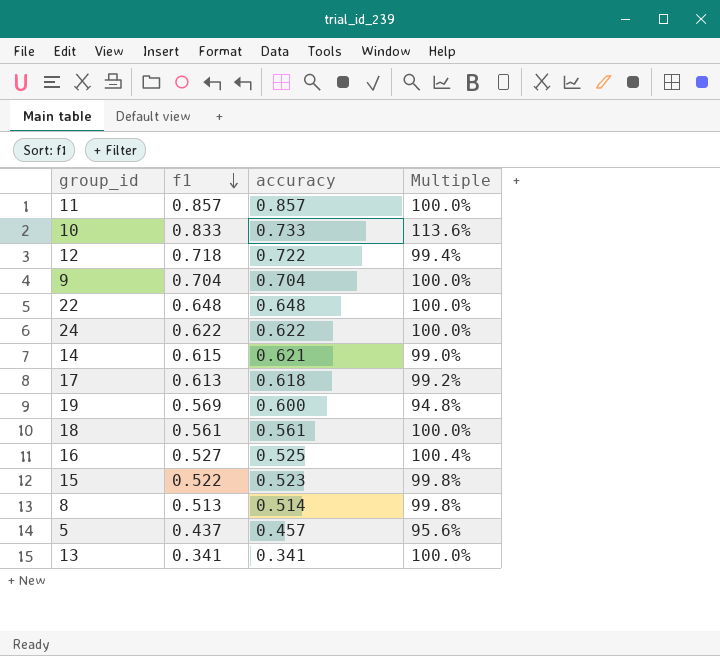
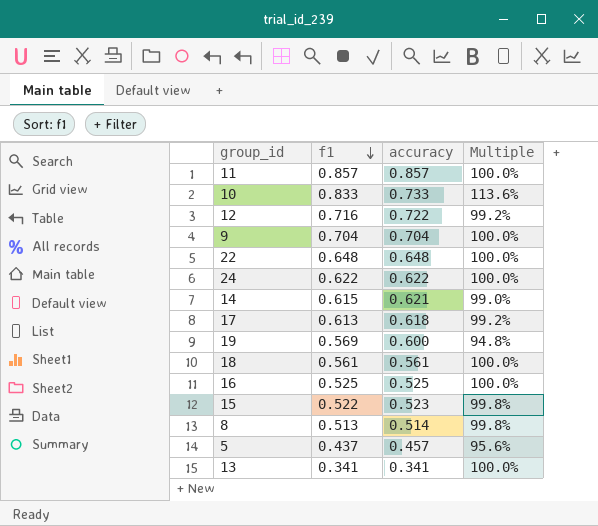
12 | f1: 0.718 -> 0.716
12 | Multiple: 99.4% -> 99.2%
16 | f1: 0.527 -> 0.525
16 | Multiple: 100.4% -> 100.0%

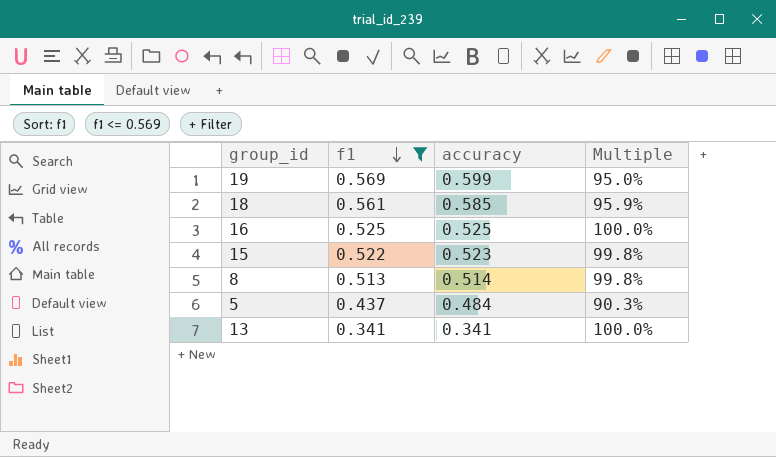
filter: none -> f1 <= 0.569
19 | accuracy: 0.600 -> 0.599
19 | Multiple: 94.8% -> 95.0%
18 | accuracy: 0.561 -> 0.585
18 | Multiple: 100.0% -> 95.9%
5 | accuracy: 0.457 -> 0.484
5 | Multiple: 95.6% -> 90.3%

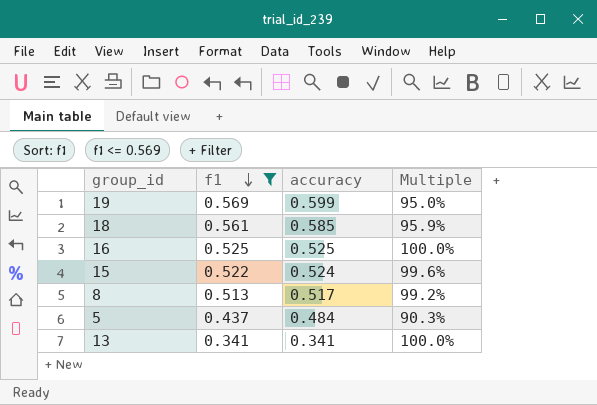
15 | accuracy: 0.523 -> 0.524
15 | Multiple: 99.8% -> 99.6%
8 | accuracy: 0.514 -> 0.517
8 | Multiple: 99.8% -> 99.2%

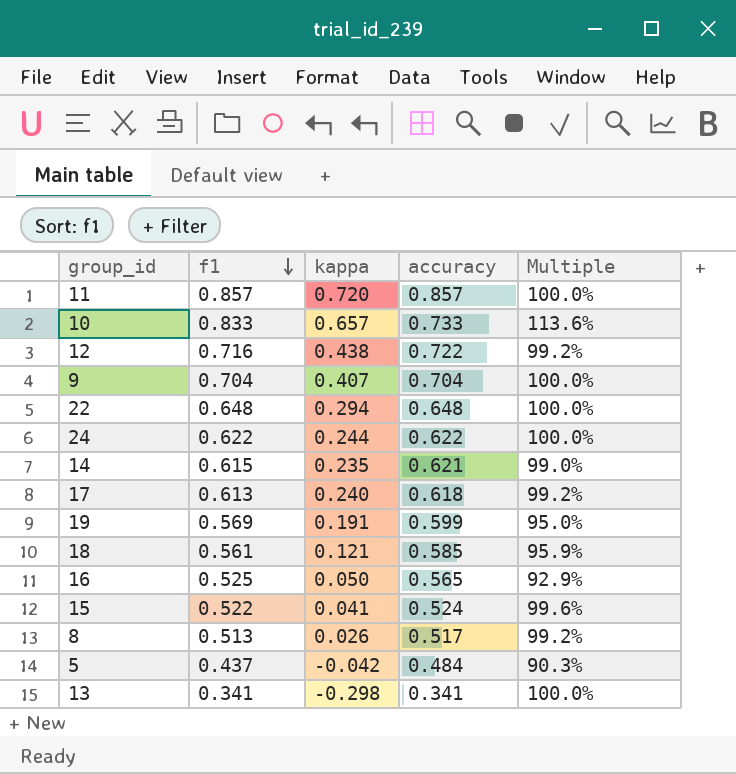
filter: f1 <= 0.569 -> none
column kappa | position: none -> 3
16 | accuracy: 0.525 -> 0.565
16 | Multiple: 100.0% -> 92.9%

